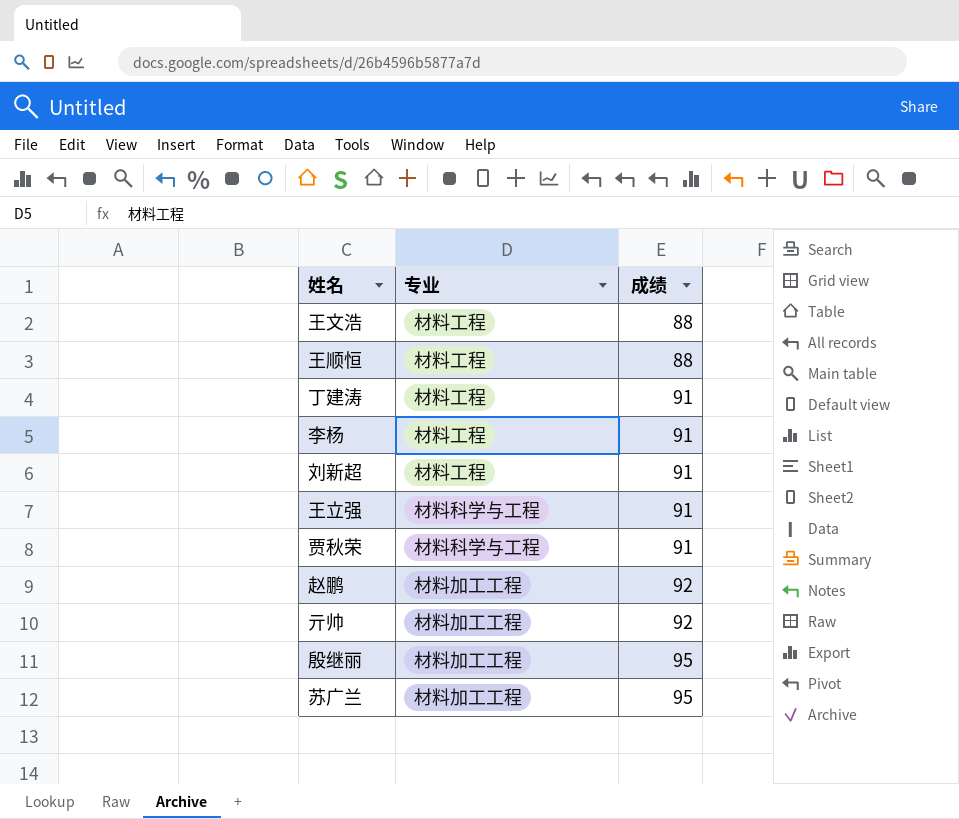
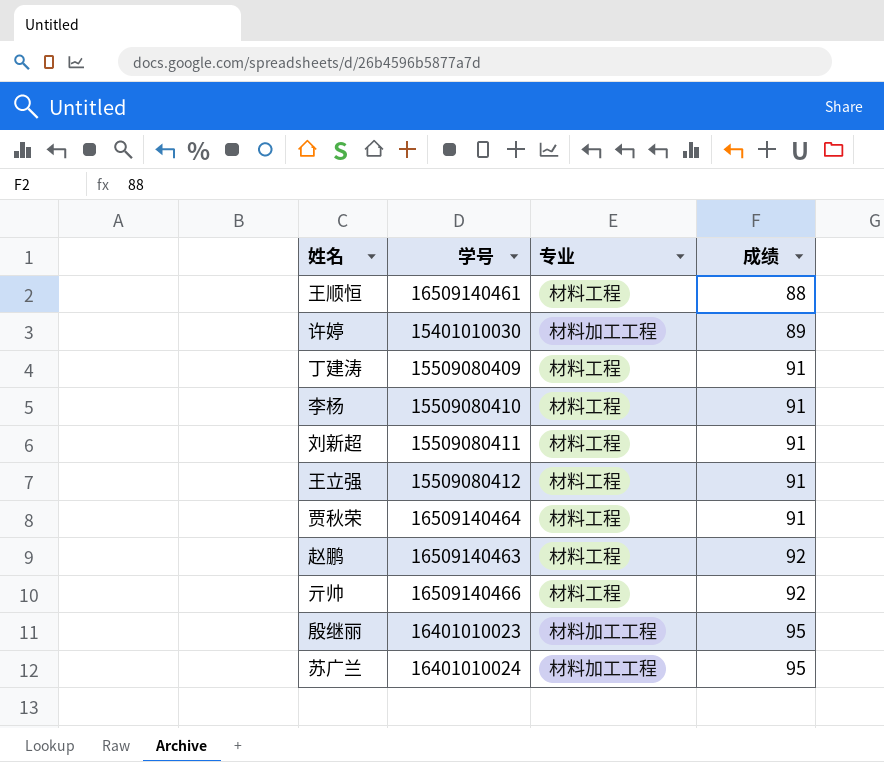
column 学号 | position: none -> 2
row 王文浩: 材料工程 | 88 -> none
row 许婷: none -> 15401010030 | 材料加工工程 | 89
王立强 | 专业: 材料科学与工程 -> 材料工程
贾秋荣 | 专业: 材料科学与工程 -> 材料工程
赵鹏 | 专业: 材料加工工程 -> 材料工程
亓帅 | 专业: 材料加工工程 -> 材料工程

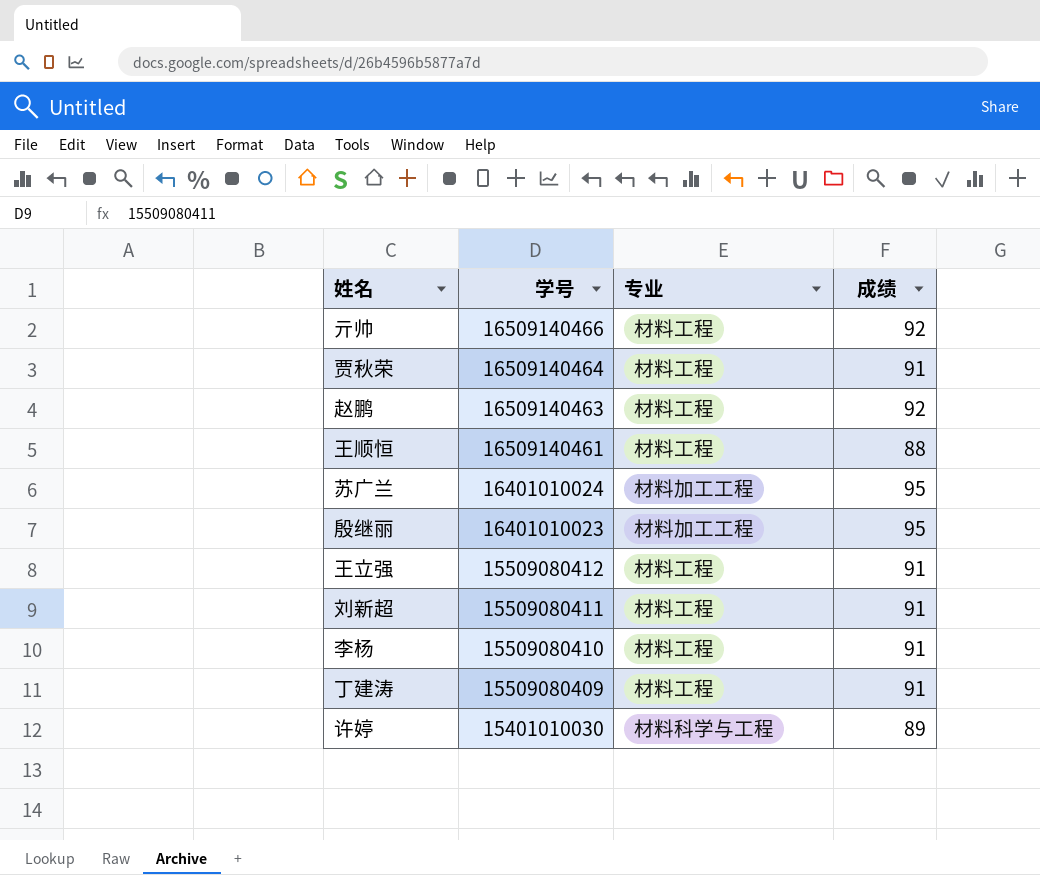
row order: 成绩 ascending -> 学号 descending
许婷 | 专业: 材料加工工程 -> 材料科学与工程

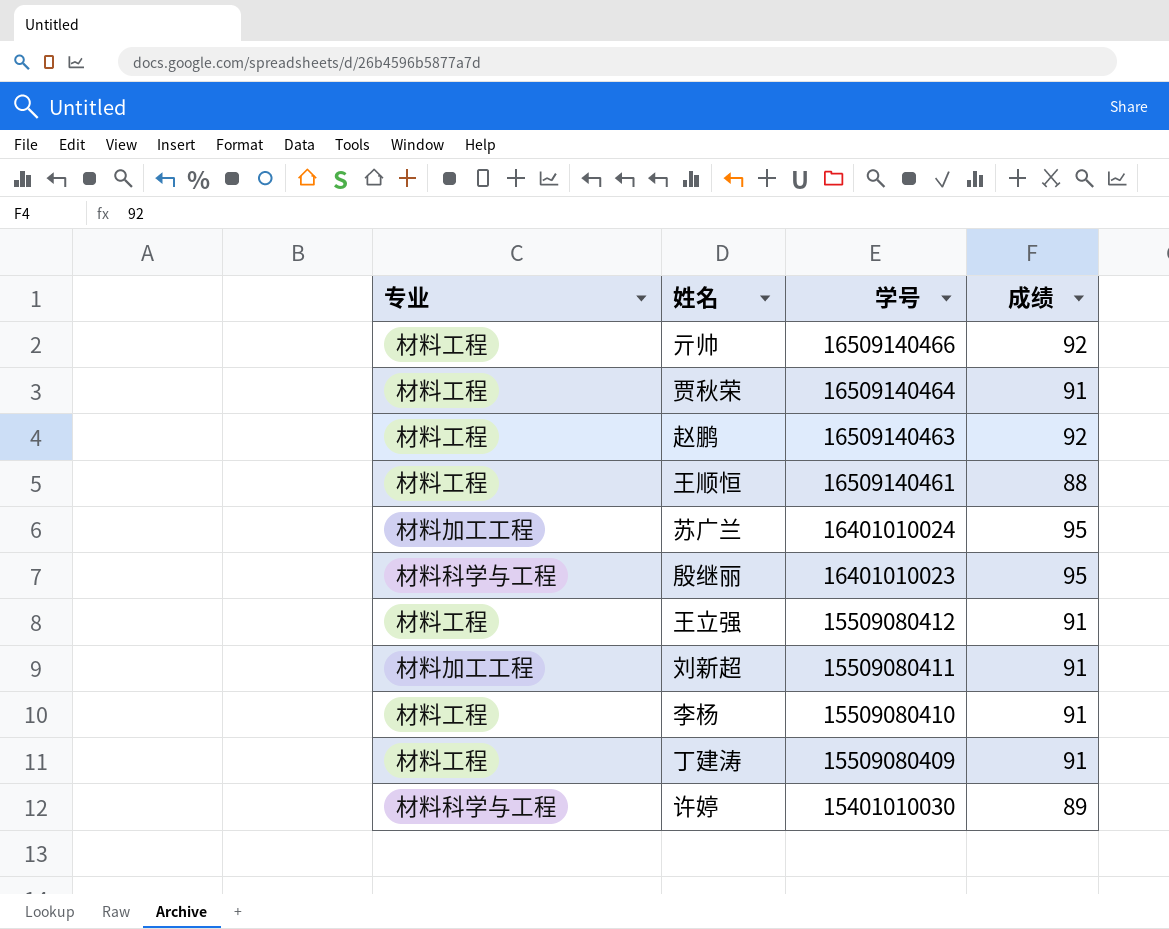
column 专业 | position: 3 -> 1
殷继丽 | 专业: 材料加工工程 -> 材料科学与工程
刘新超 | 专业: 材料工程 -> 材料加工工程

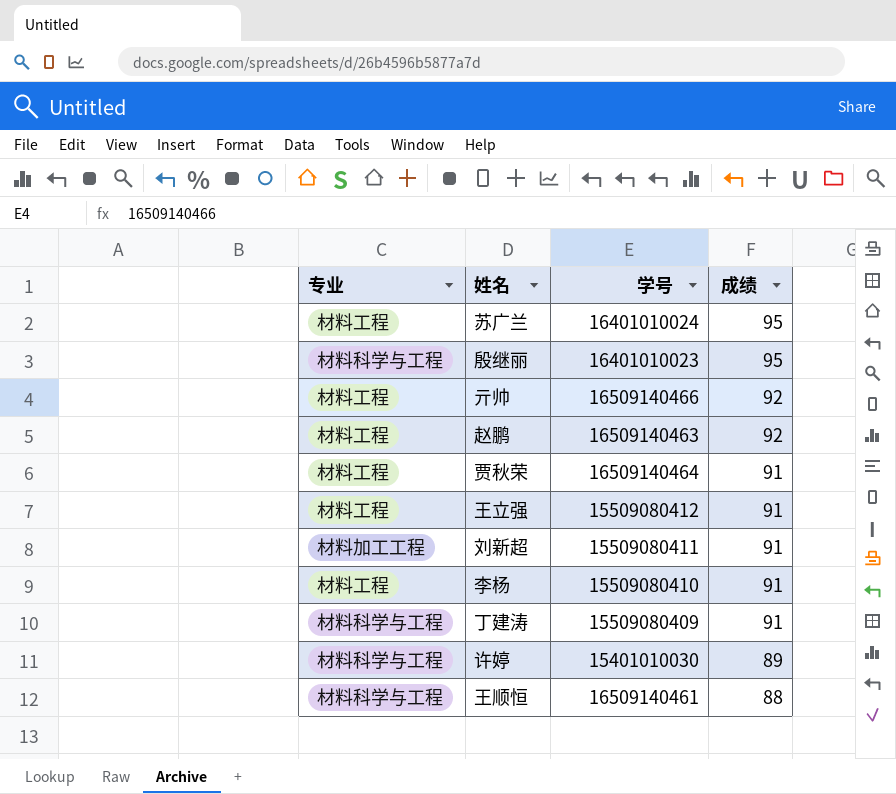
row order: 学号 descending -> 成绩 descending
苏广兰 | 专业: 材料加工工程 -> 材料工程
丁建涛 | 专业: 材料工程 -> 材料科学与工程
王顺恒 | 专业: 材料工程 -> 材料科学与工程

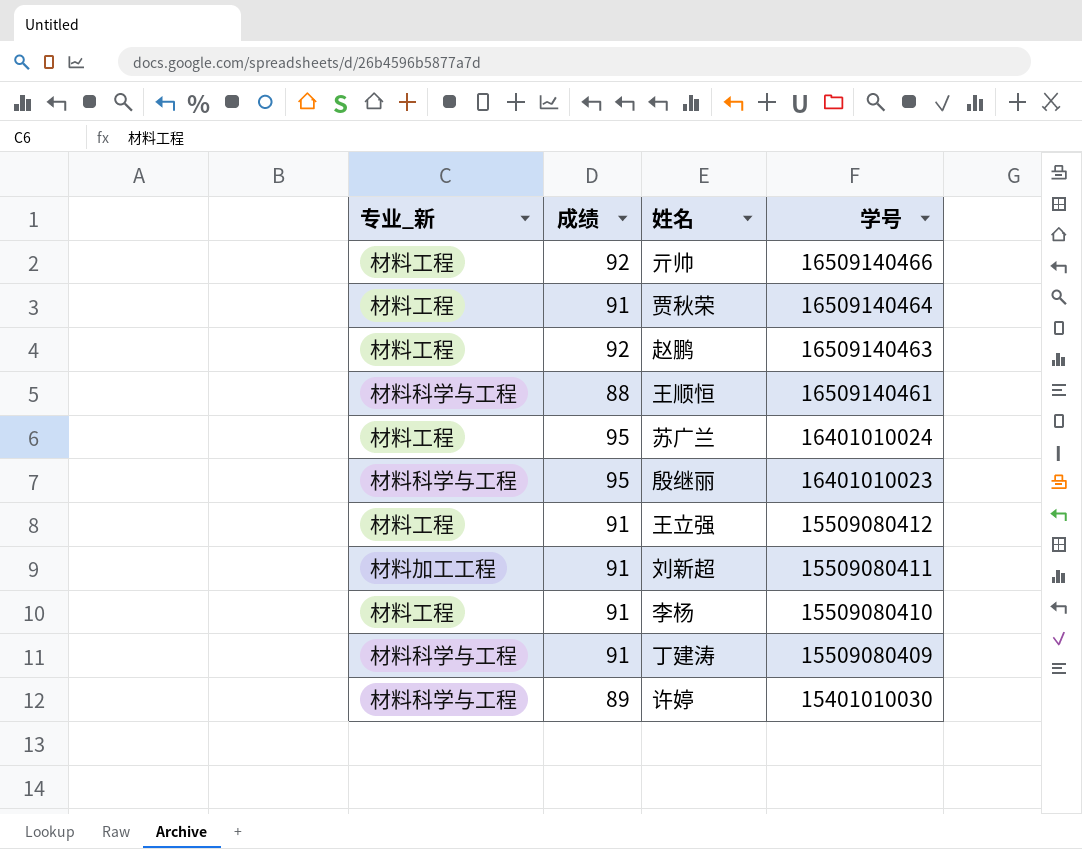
row order: 成绩 descending -> 学号 descending
column name: 专业 -> 专业_新
column 成绩 | position: 4 -> 2

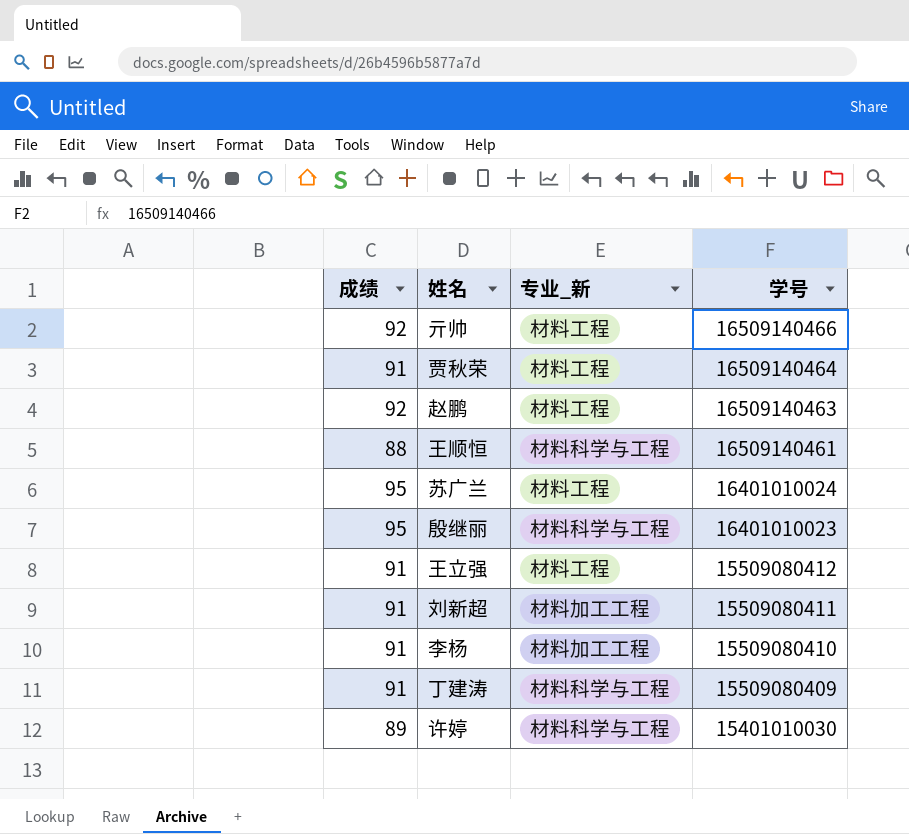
column 专业_新 | position: 1 -> 3
李杨 | 专业_新: 材料工程 -> 材料加工工程

